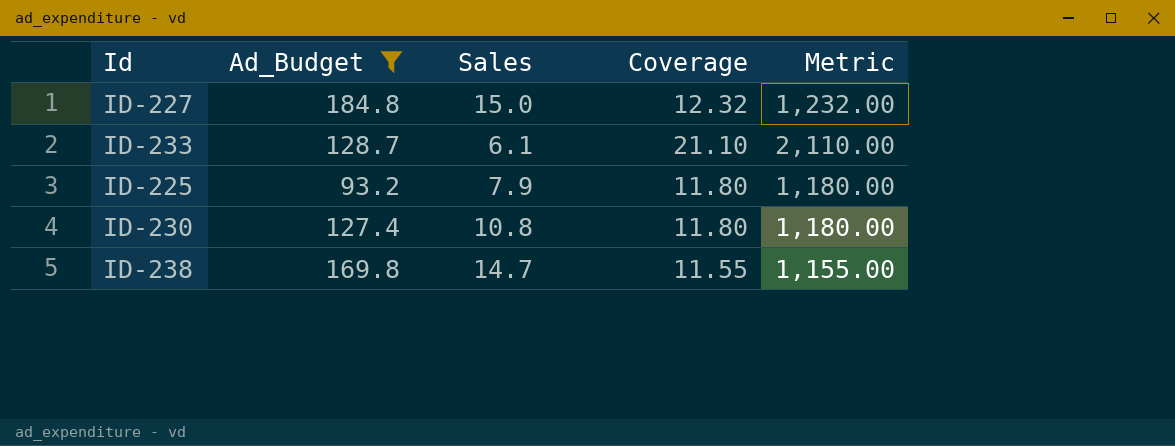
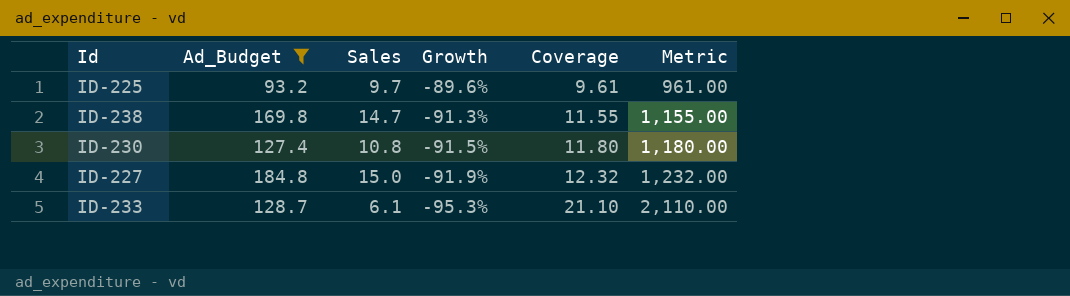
row order: none -> Growth descending
column Growth | formula: none -> ([Sales] - [Ad_Budget]) / [Ad_Budget]
ID-225 | Sales: 7.9 -> 9.7
ID-225 | Coverage: 11.80 -> 9.61
ID-225 | Metric: 1,180.00 -> 961.00

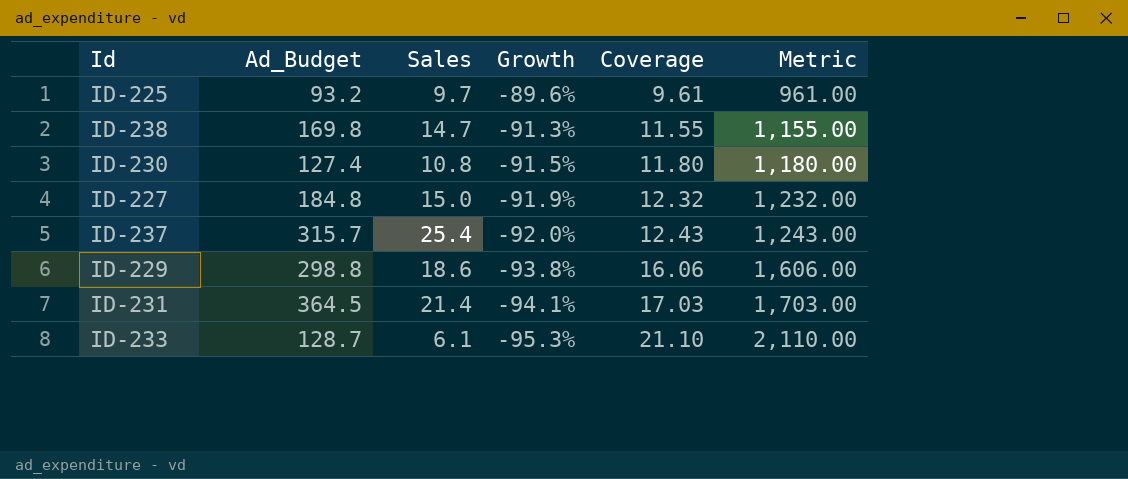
filter: Ad_Budget <= 184.8 -> none

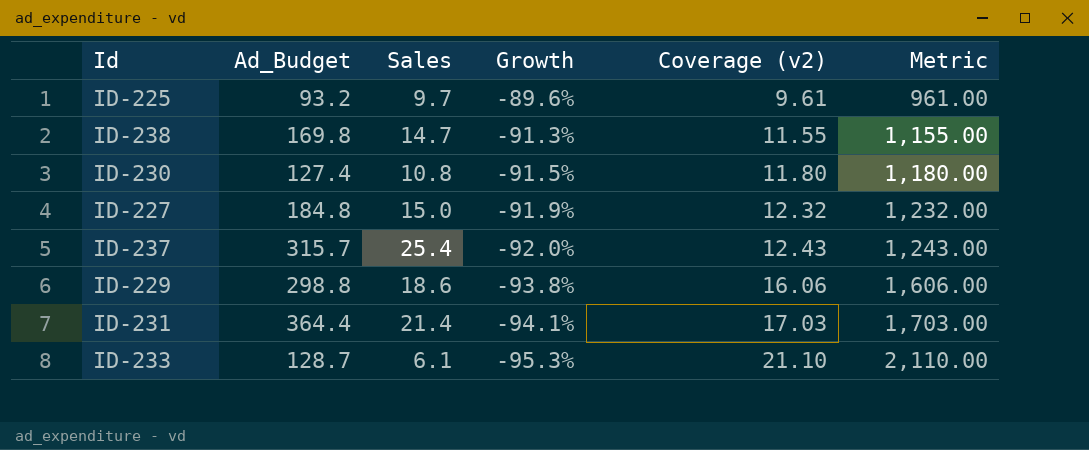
column name: Coverage -> Coverage (v2)
ID-231 | Ad_Budget: 364.5 -> 364.4

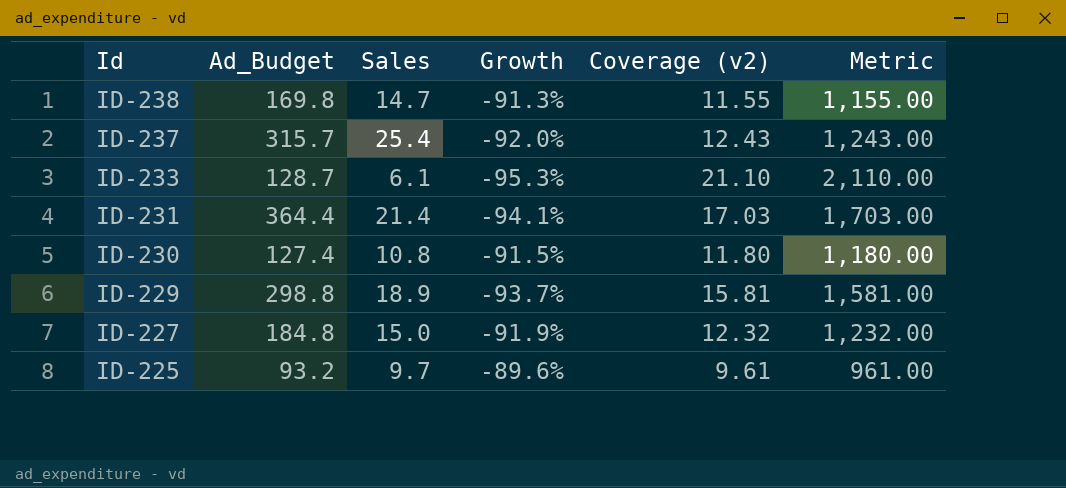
row order: Growth descending -> Id descending
ID-229 | Sales: 18.6 -> 18.9
ID-229 | Growth: -93.8% -> -93.7%
ID-229 | Coverage (v2): 16.06 -> 15.81
ID-229 | Metric: 1,606.00 -> 1,581.00

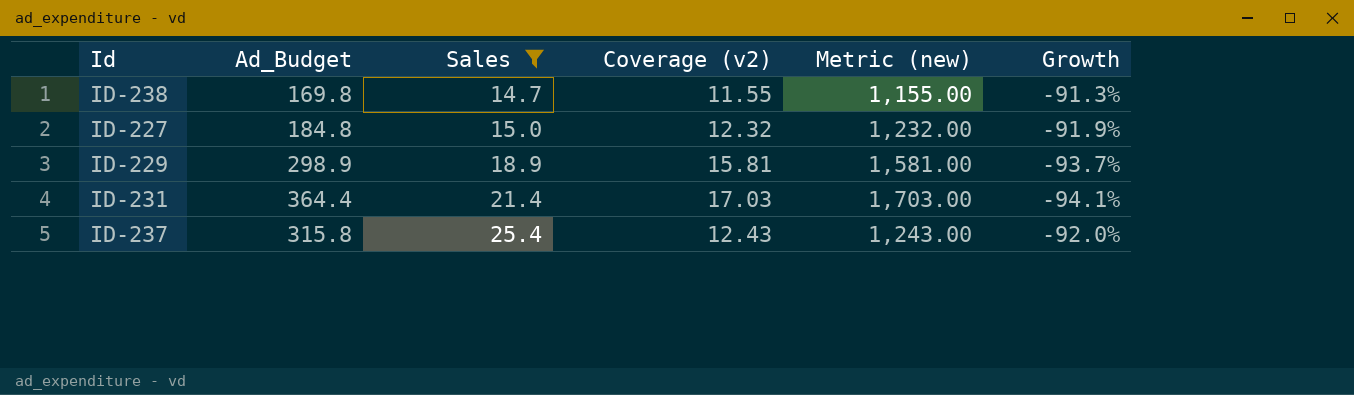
filter: none -> Sales >= 14.7
row order: Id descending -> Sales ascending
column name: Metric -> Metric (new)
column Growth | position: 4 -> 6
ID-229 | Ad_Budget: 298.8 -> 298.9
ID-237 | Ad_Budget: 315.7 -> 315.8

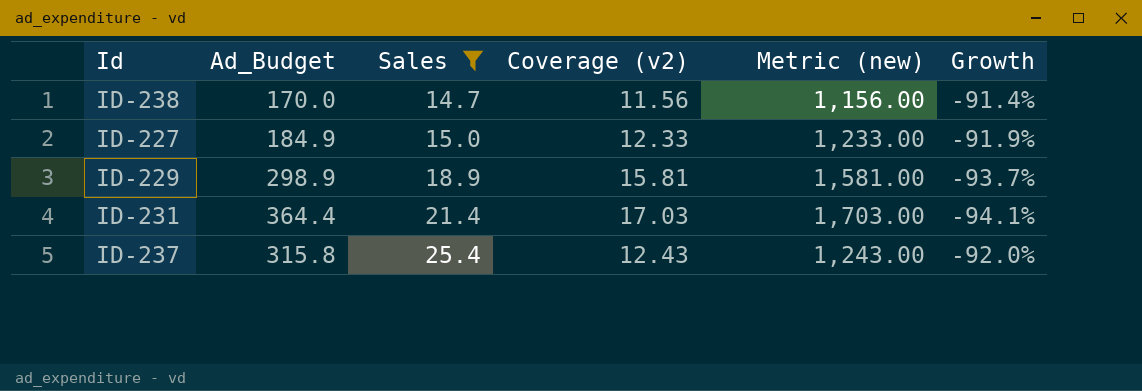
ID-238 | Ad_Budget: 169.8 -> 170.0
ID-238 | Coverage (v2): 11.55 -> 11.56
ID-238 | Metric (new): 1,155.00 -> 1,156.00
ID-238 | Growth: -91.3% -> -91.4%
ID-227 | Ad_Budget: 184.8 -> 184.9
ID-227 | Coverage (v2): 12.32 -> 12.33
ID-227 | Metric (new): 1,232.00 -> 1,233.00

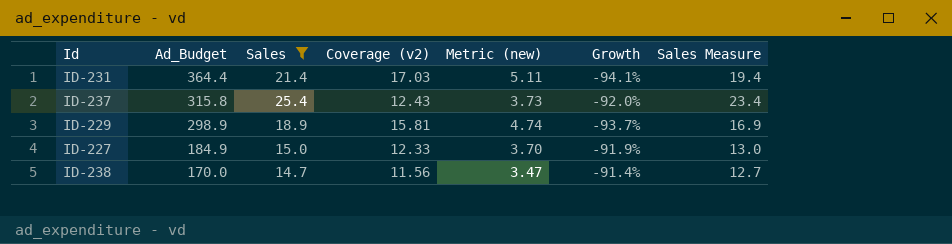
row order: Sales ascending -> Ad_Budget descending
column Metric (new) | formula: [Coverage (v2)] * 100 -> [Coverage (v2)] * 0.3
column Sales Measure | formula: none -> [Sales] - 2

